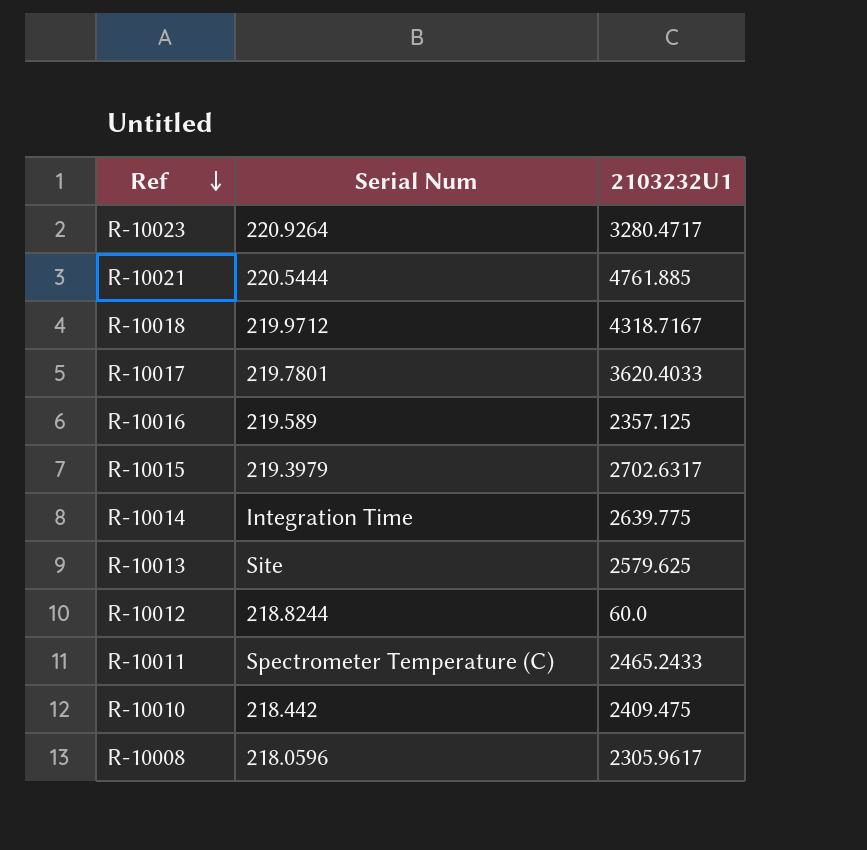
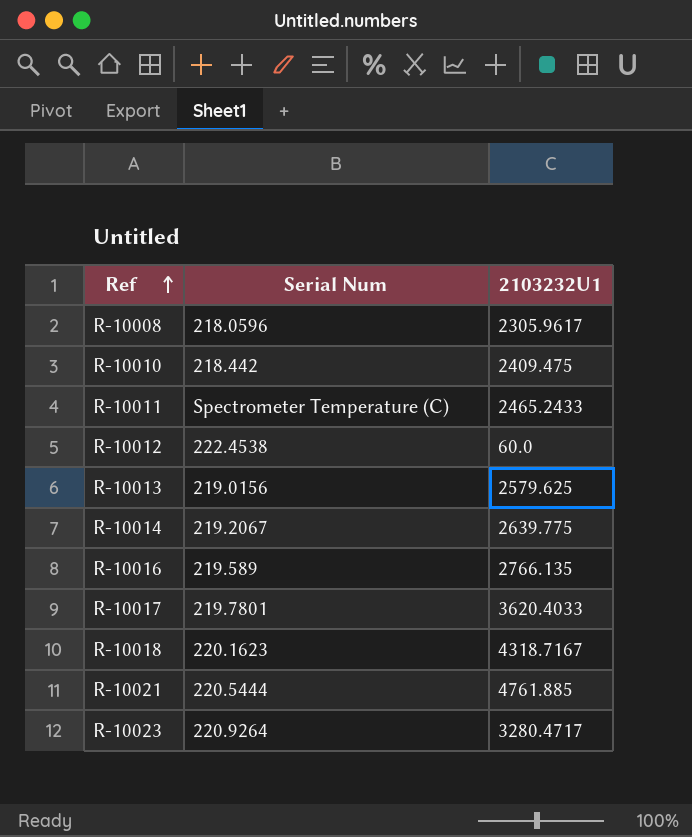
row order: Ref descending -> Ref ascending
row R-10015: 219.3979 | 2702.6317 -> none
R-10012 | Serial Num: 218.8244 -> 222.4538
R-10013 | Serial Num: Site -> 219.0156
R-10014 | Serial Num: Integration Time -> 219.2067
R-10016 | 2103232U1: 2357.125 -> 2766.135
R-10018 | Serial Num: 219.9712 -> 220.1623

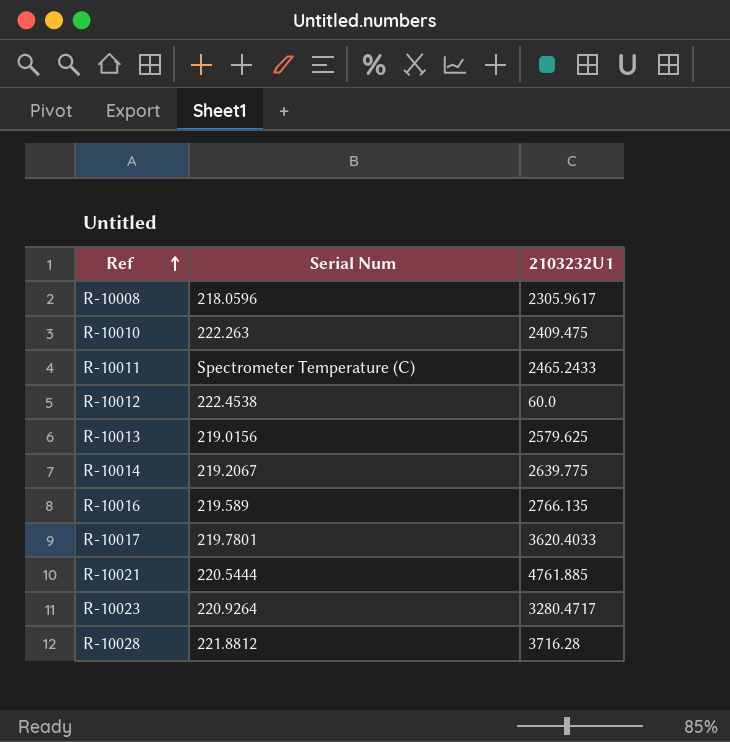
row R-10018: 220.1623 | 4318.7167 -> none
R-10010 | Serial Num: 218.442 -> 222.263
row R-10028: none -> 221.8812 | 3716.28

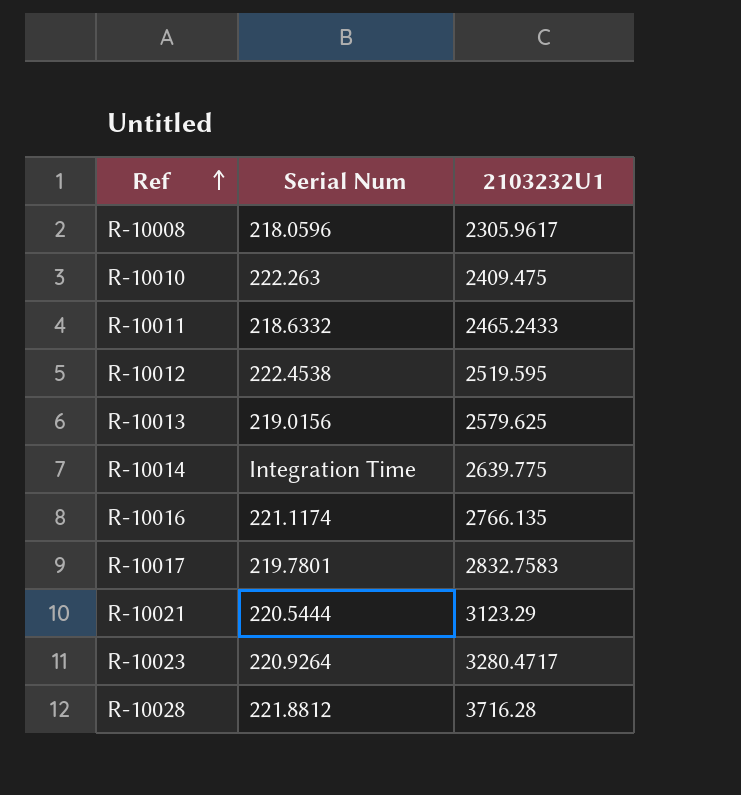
R-10011 | Serial Num: Spectrometer Temperature (C) -> 218.6332
R-10012 | 2103232U1: 60.0 -> 2519.595
R-10014 | Serial Num: 219.2067 -> Integration Time
R-10016 | Serial Num: 219.589 -> 221.1174
R-10017 | 2103232U1: 3620.4033 -> 2832.7583
R-10021 | 2103232U1: 4761.885 -> 3123.29

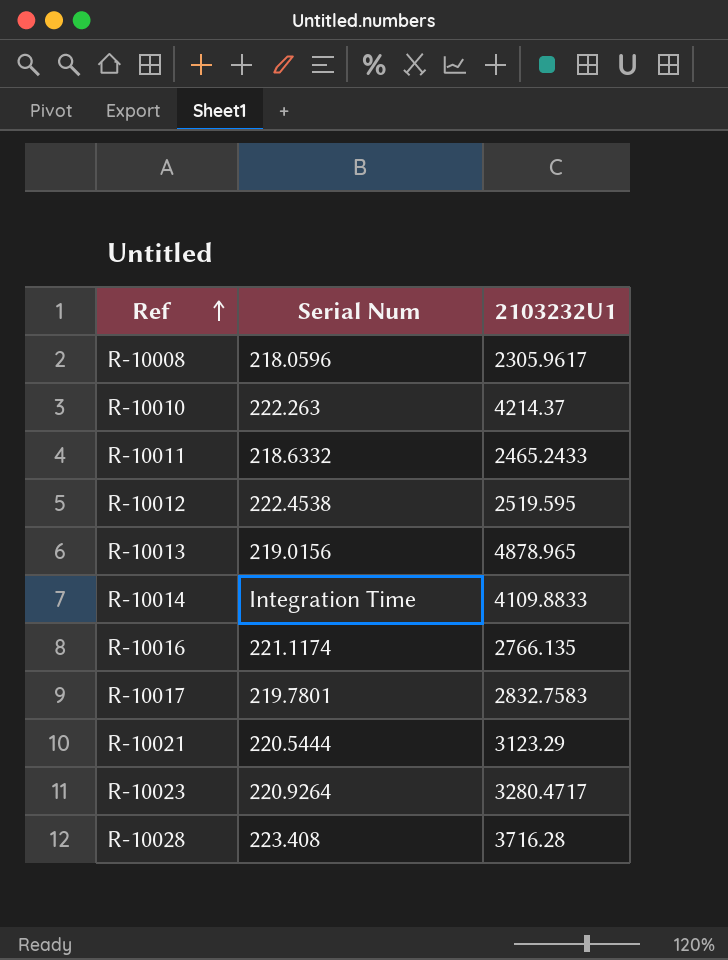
R-10010 | 2103232U1: 2409.475 -> 4214.37
R-10013 | 2103232U1: 2579.625 -> 4878.965
R-10014 | 2103232U1: 2639.775 -> 4109.8833
R-10028 | Serial Num: 221.8812 -> 223.408

